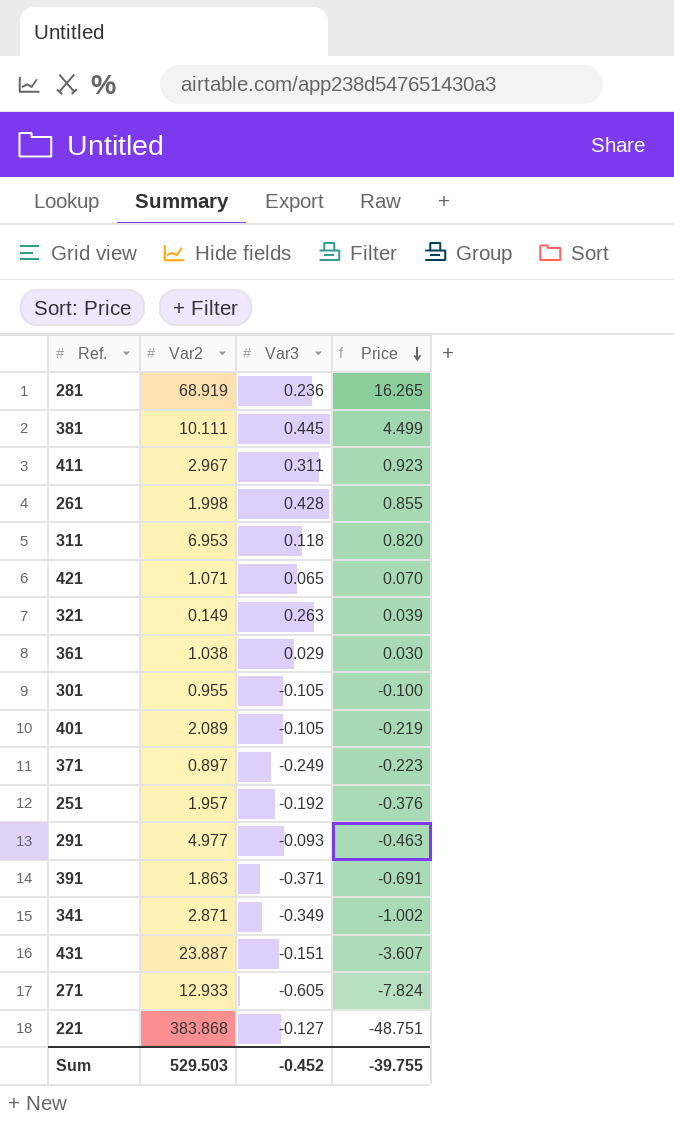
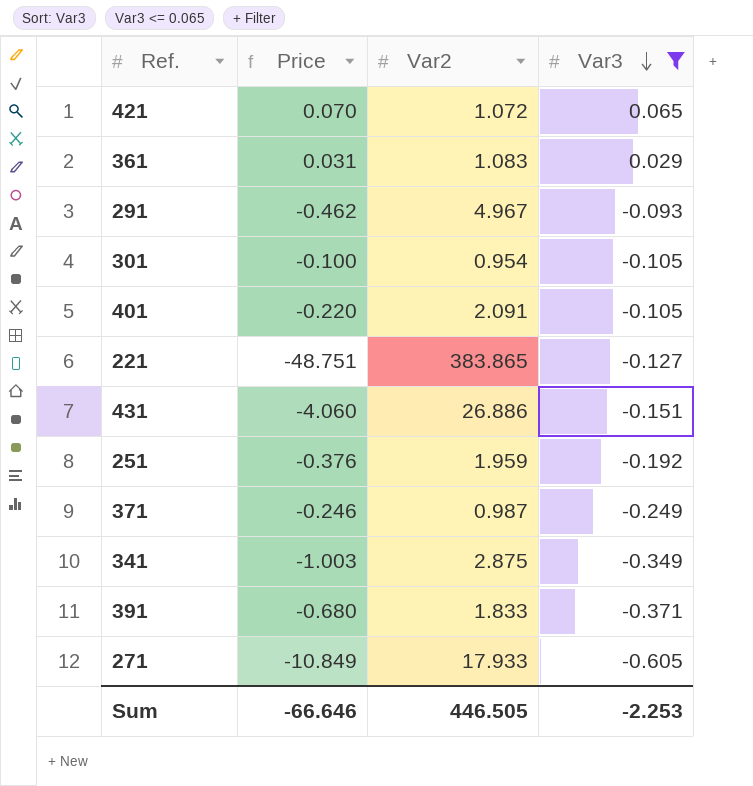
filter: none -> Var3 <= 0.065
row order: Price descending -> Var3 descending
column Price | position: 4 -> 2
421 | Var2: 1.071 -> 1.072
361 | Price: 0.030 -> 0.031
361 | Var2: 1.038 -> 1.083
291 | Price: -0.463 -> -0.462
291 | Var2: 4.977 -> 4.967
301 | Var2: 0.955 -> 0.954
401 | Price: -0.219 -> -0.220
401 | Var2: 2.089 -> 2.091
221 | Var2: 383.868 -> 383.865
431 | Price: -3.607 -> -4.060
431 | Var2: 23.887 -> 26.886
251 | Var2: 1.957 -> 1.959
371 | Price: -0.223 -> -0.246
371 | Var2: 0.897 -> 0.987
341 | Price: -1.002 -> -1.003
341 | Var2: 2.871 -> 2.875
391 | Price: -0.691 -> -0.680
391 | Var2: 1.863 -> 1.833
271 | Price: -7.824 -> -10.849
271 | Var2: 12.933 -> 17.933
Sum | Price: -39.755 -> -66.646
Sum | Var2: 529.503 -> 446.505
Sum | Var3: -0.452 -> -2.253

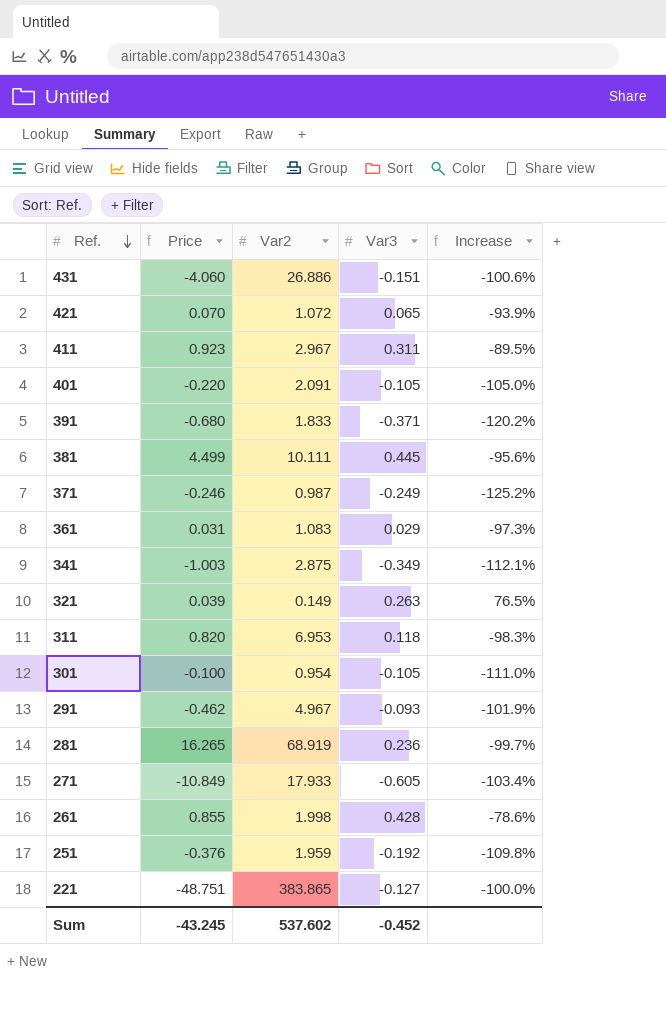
filter: Var3 <= 0.065 -> none
row order: Var3 descending -> Ref. descending
column Increase | formula: none -> ([Var3] - [Var2]) / [Var2]
Sum | Price: -66.646 -> -43.245
Sum | Var2: 446.505 -> 537.602
Sum | Var3: -2.253 -> -0.452

